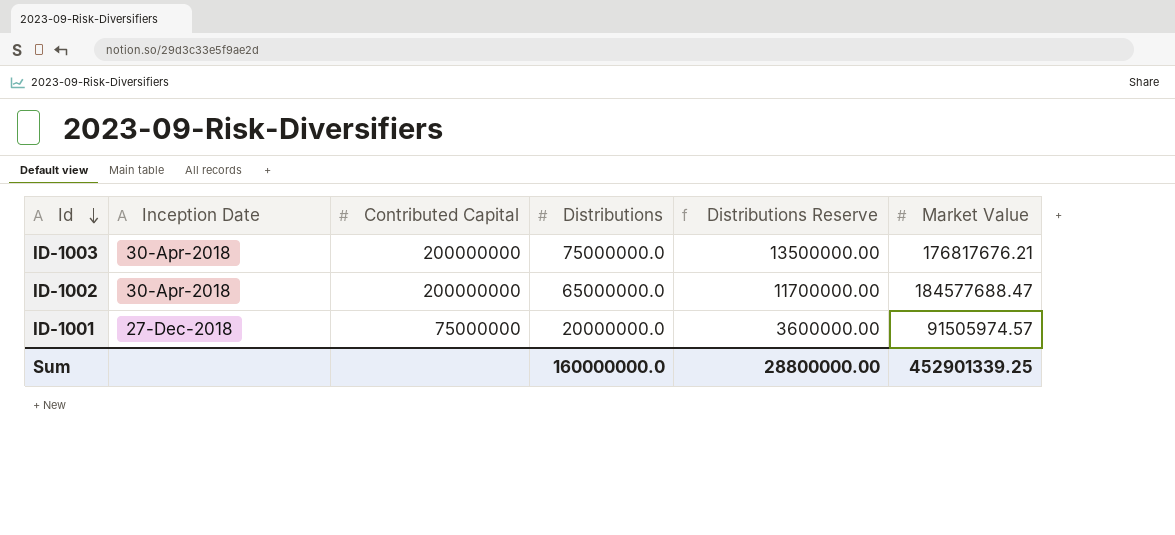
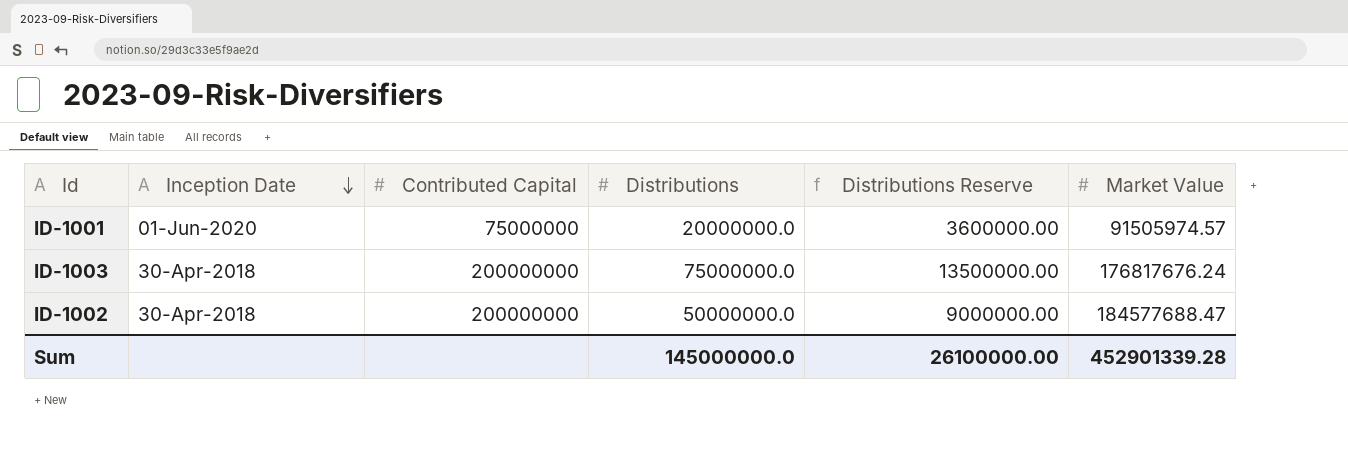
row order: Id descending -> Inception Date descending
ID-1001 | Inception Date: 27-Dec-2018 -> 01-Jun-2020
ID-1003 | Market Value: 176817676.21 -> 176817676.24
ID-1002 | Distributions: 65000000.0 -> 50000000.0
ID-1002 | Distributions Reserve: 11700000.00 -> 9000000.00
Sum | Distributions: 160000000.0 -> 145000000.0
Sum | Distributions Reserve: 28800000.00 -> 26100000.00
Sum | Market Value: 452901339.25 -> 452901339.28

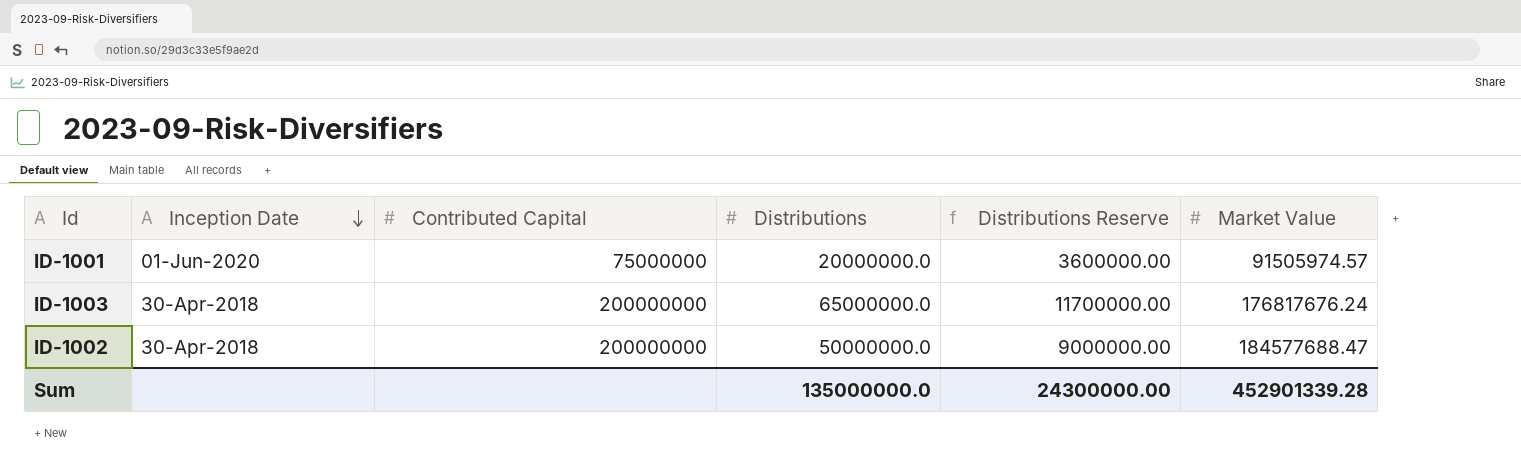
ID-1003 | Distributions: 75000000.0 -> 65000000.0
ID-1003 | Distributions Reserve: 13500000.00 -> 11700000.00
Sum | Distributions: 145000000.0 -> 135000000.0
Sum | Distributions Reserve: 26100000.00 -> 24300000.00

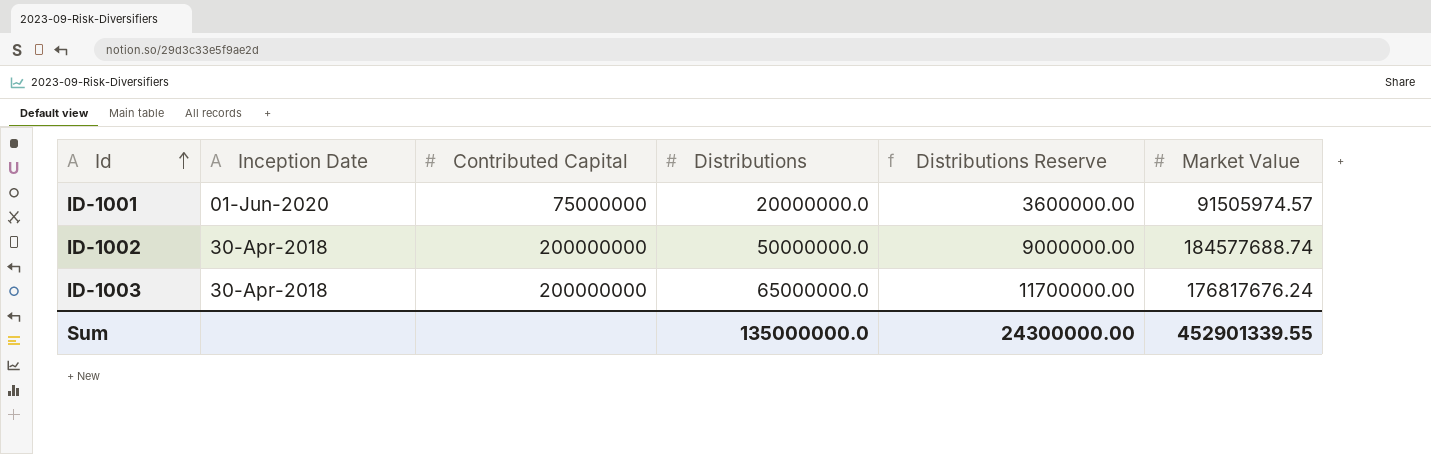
row order: Inception Date descending -> Id ascending
ID-1002 | Market Value: 184577688.47 -> 184577688.74
Sum | Market Value: 452901339.28 -> 452901339.55

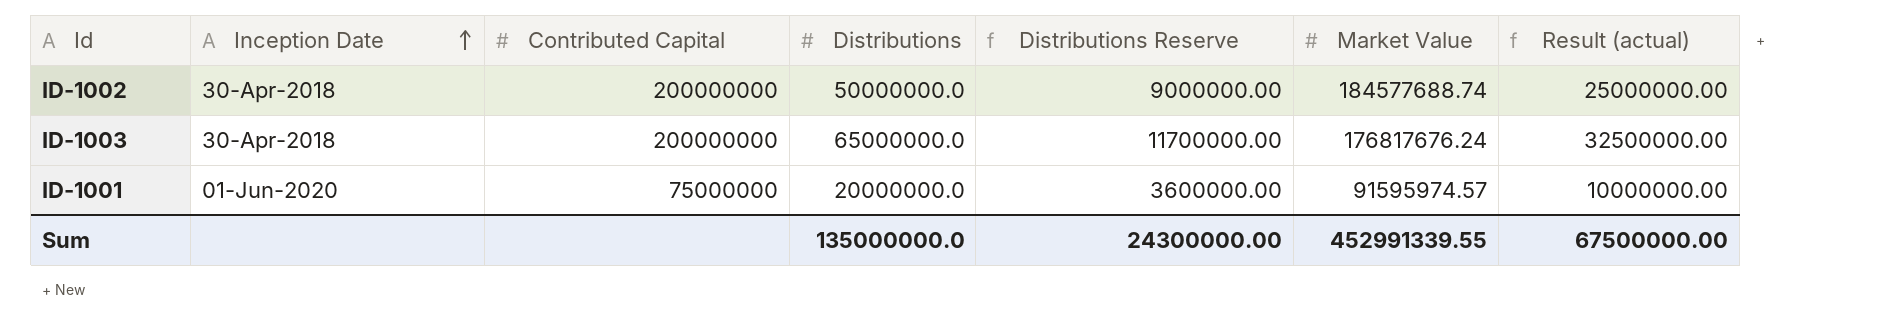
row order: Id ascending -> Inception Date ascending
column Result (actual) | formula: none -> [Distributions] * 0.5
ID-1001 | Market Value: 91505974.57 -> 91595974.57
Sum | Market Value: 452901339.55 -> 452991339.55

